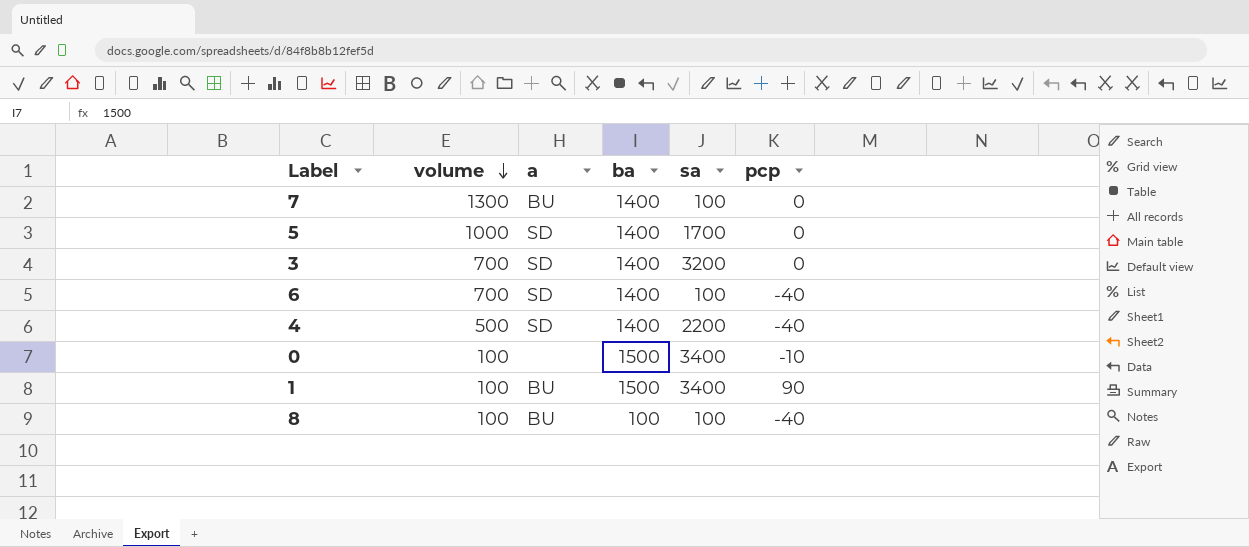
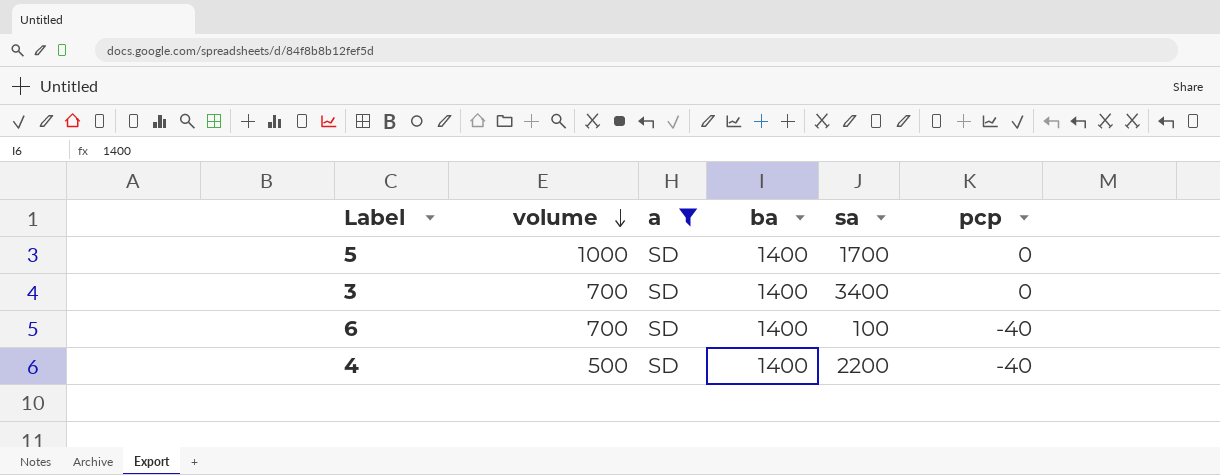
filter: none -> a = SD
3 | sa: 3200 -> 3400

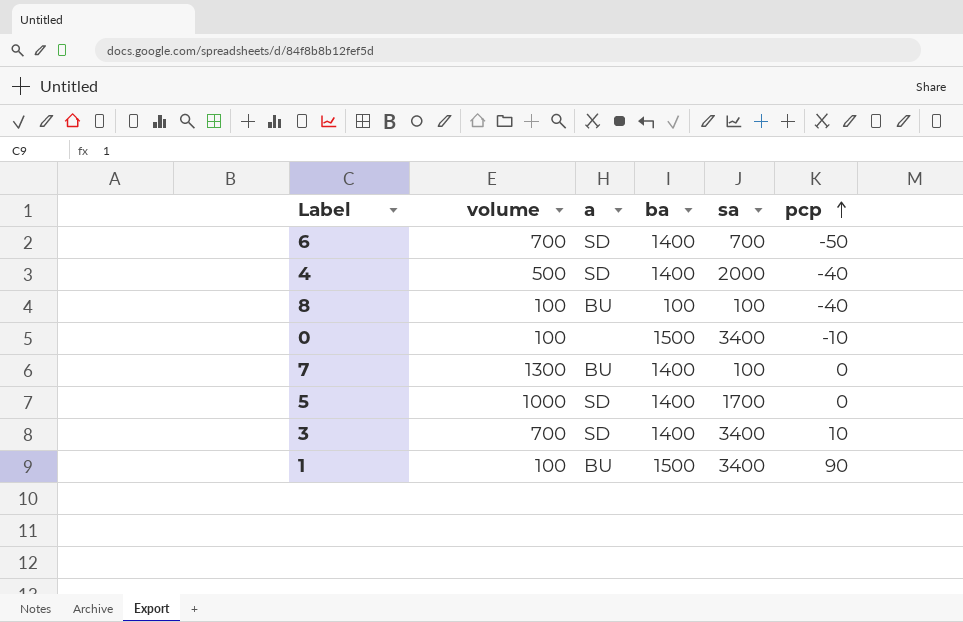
filter: a = SD -> none
row order: volume descending -> pcp ascending
6 | sa: 100 -> 700
6 | pcp: -40 -> -50
4 | sa: 2200 -> 2000
3 | pcp: 0 -> 10

